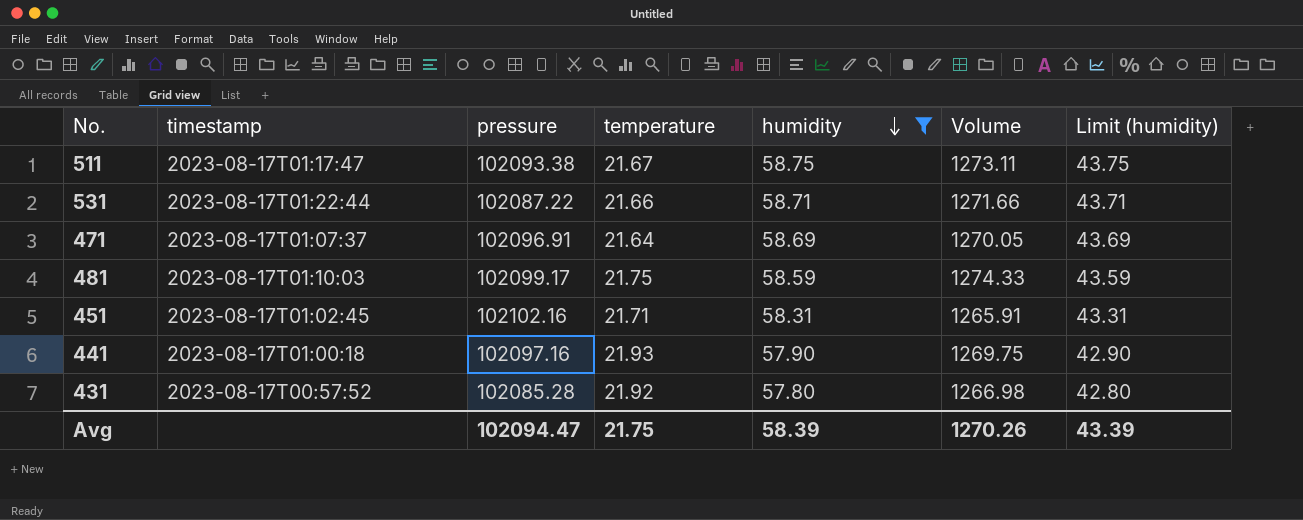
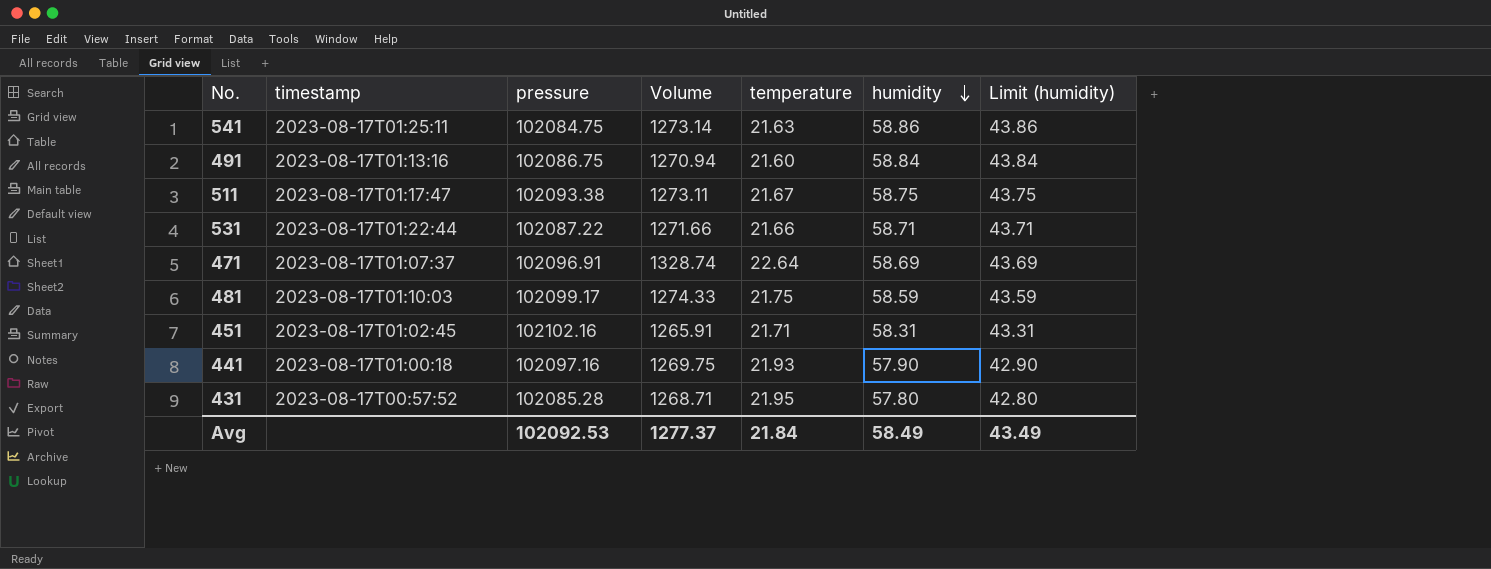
filter: humidity <= 58.75 -> none
column Volume | position: 6 -> 4
471 | Volume: 1270.05 -> 1328.74
471 | temperature: 21.64 -> 22.64
431 | Volume: 1266.98 -> 1268.71
431 | temperature: 21.92 -> 21.95
Avg | pressure: 102094.47 -> 102092.53
Avg | Volume: 1270.26 -> 1277.37
Avg | temperature: 21.75 -> 21.84
Avg | humidity: 58.39 -> 58.49
Avg | Limit (humidity): 43.39 -> 43.49

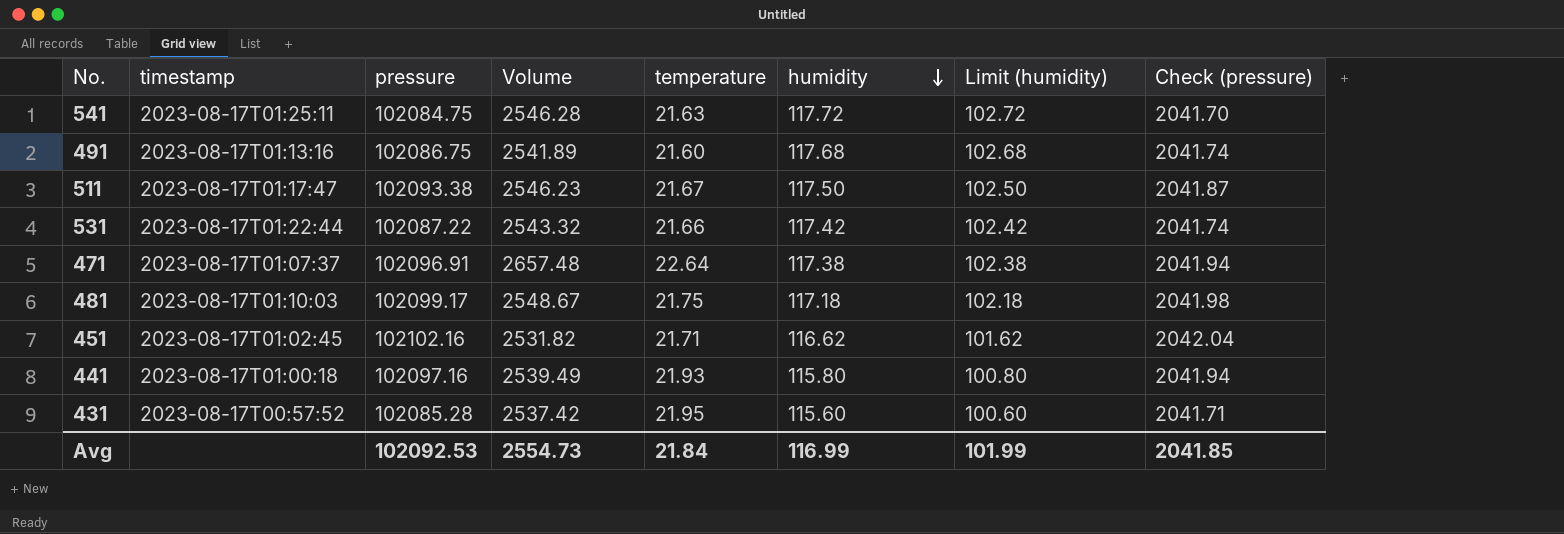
column Check (pressure) | formula: none -> [pressure] * 0.02
541 | Volume: 1273.14 -> 2546.28
541 | humidity: 58.86 -> 117.72
541 | Limit (humidity): 43.86 -> 102.72
491 | Volume: 1270.94 -> 2541.89
491 | humidity: 58.84 -> 117.68
491 | Limit (humidity): 43.84 -> 102.68
511 | Volume: 1273.11 -> 2546.23
511 | humidity: 58.75 -> 117.50
511 | Limit (humidity): 43.75 -> 102.50
531 | Volume: 1271.66 -> 2543.32
531 | humidity: 58.71 -> 117.42
531 | Limit (humidity): 43.71 -> 102.42
471 | Volume: 1328.74 -> 2657.48
471 | humidity: 58.69 -> 117.38
471 | Limit (humidity): 43.69 -> 102.38
481 | Volume: 1274.33 -> 2548.67
481 | humidity: 58.59 -> 117.18
481 | Limit (humidity): 43.59 -> 102.18
451 | Volume: 1265.91 -> 2531.82
451 | humidity: 58.31 -> 116.62
451 | Limit (humidity): 43.31 -> 101.62
441 | Volume: 1269.75 -> 2539.49
441 | humidity: 57.90 -> 115.80
441 | Limit (humidity): 42.90 -> 100.80
431 | Volume: 1268.71 -> 2537.42
431 | humidity: 57.80 -> 115.60
431 | Limit (humidity): 42.80 -> 100.60
Avg | Volume: 1277.37 -> 2554.73
Avg | humidity: 58.49 -> 116.99
Avg | Limit (humidity): 43.49 -> 101.99

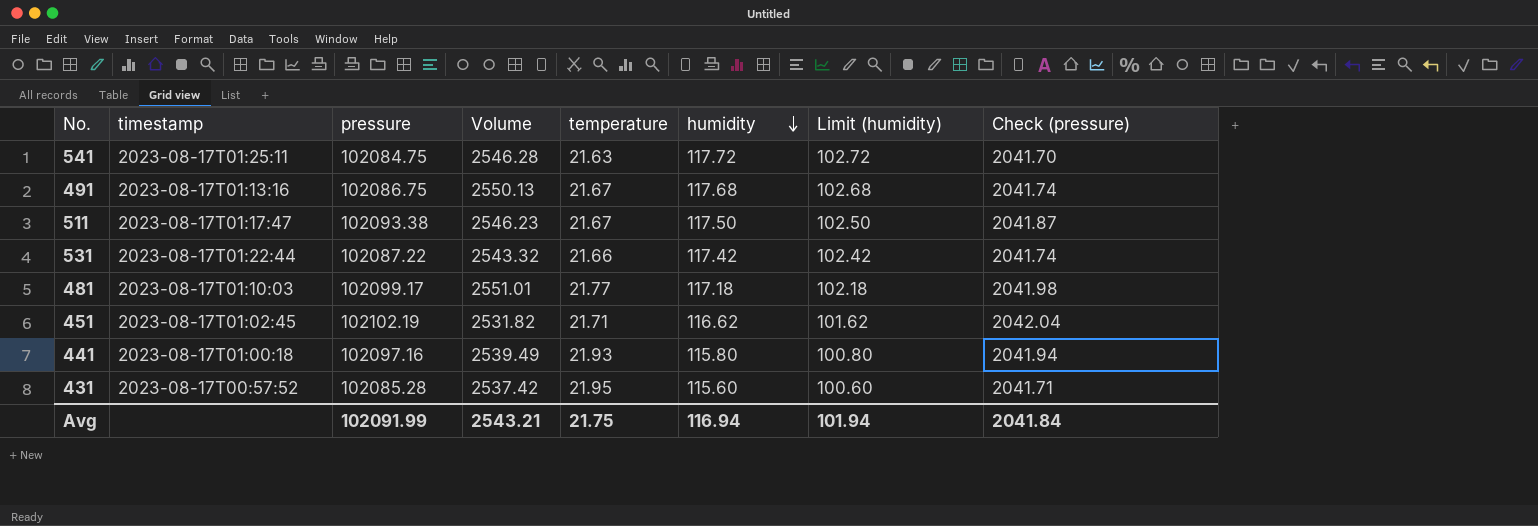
row 471: 2023-08-17T01:07:37 | 102096.91 | 2657.48 | 22.64 | 117.38 | 102.38 | 2041.94 -> none
491 | Volume: 2541.89 -> 2550.13
491 | temperature: 21.60 -> 21.67
481 | Volume: 2548.67 -> 2551.01
481 | temperature: 21.75 -> 21.77
451 | pressure: 102102.16 -> 102102.19
Avg | pressure: 102092.53 -> 102091.99
Avg | Volume: 2554.73 -> 2543.21
Avg | temperature: 21.84 -> 21.75
Avg | humidity: 116.99 -> 116.94
Avg | Limit (humidity): 101.99 -> 101.94
Avg | Check (pressure): 2041.85 -> 2041.84

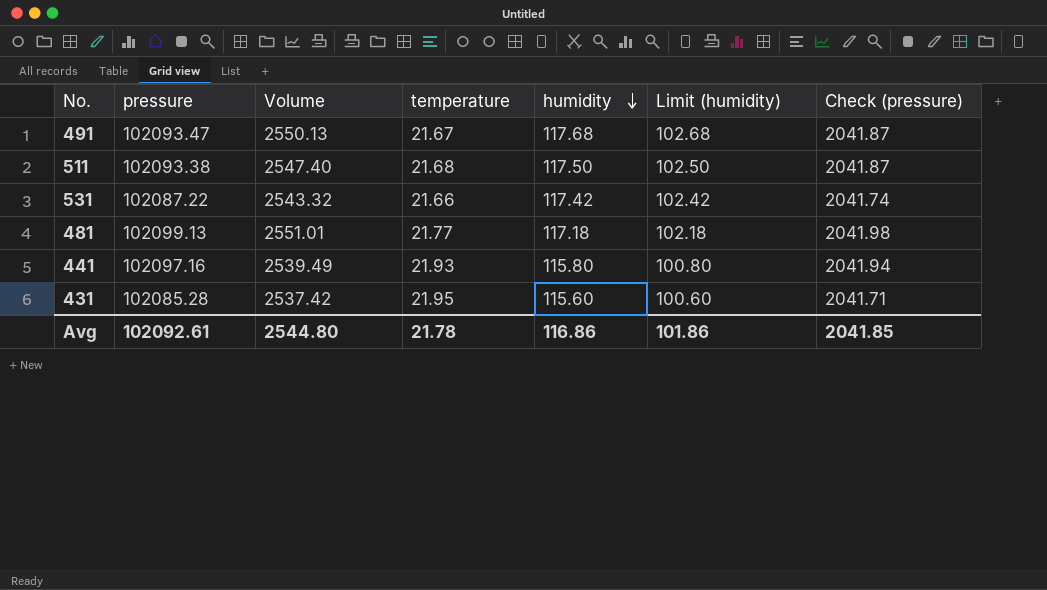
column timestamp | position: 2 -> none
row 541: 2023-08-17T01:25:11 | 102084.75 | 2546.28 | 21.63 | 117.72 | 102.72 | 2041.70 -> none
row 451: 2023-08-17T01:02:45 | 102102.19 | 2531.82 | 21.71 | 116.62 | 101.62 | 2042.04 -> none
491 | pressure: 102086.75 -> 102093.47
491 | Check (pressure): 2041.74 -> 2041.87
511 | Volume: 2546.23 -> 2547.40
511 | temperature: 21.67 -> 21.68
481 | pressure: 102099.17 -> 102099.13
Avg | pressure: 102091.99 -> 102092.61
Avg | Volume: 2543.21 -> 2544.80
Avg | temperature: 21.75 -> 21.78
Avg | humidity: 116.94 -> 116.86
Avg | Limit (humidity): 101.94 -> 101.86
Avg | Check (pressure): 2041.84 -> 2041.85

